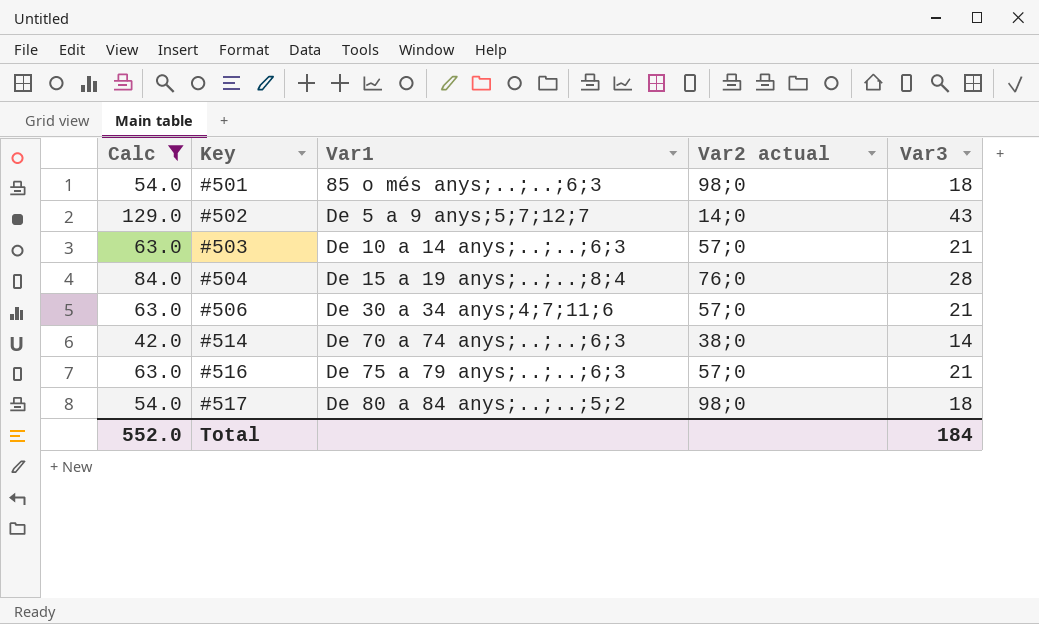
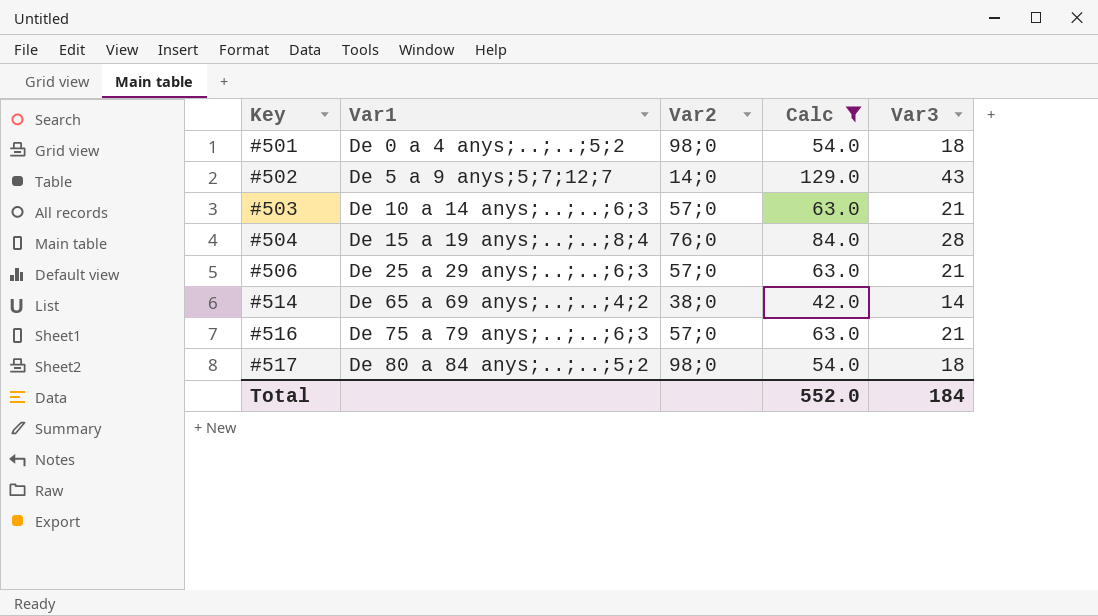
column name: Var2 actual -> Var2
column Calc | position: 1 -> 4
#501 | Var1: 85 o més anys;..;..;6;3 -> De 0 a 4 anys;..;..;5;2
#506 | Var1: De 30 a 34 anys;4;7;11;6 -> De 25 a 29 anys;..;..;6;3
#514 | Var1: De 70 a 74 anys;..;..;6;3 -> De 65 a 69 anys;..;..;4;2

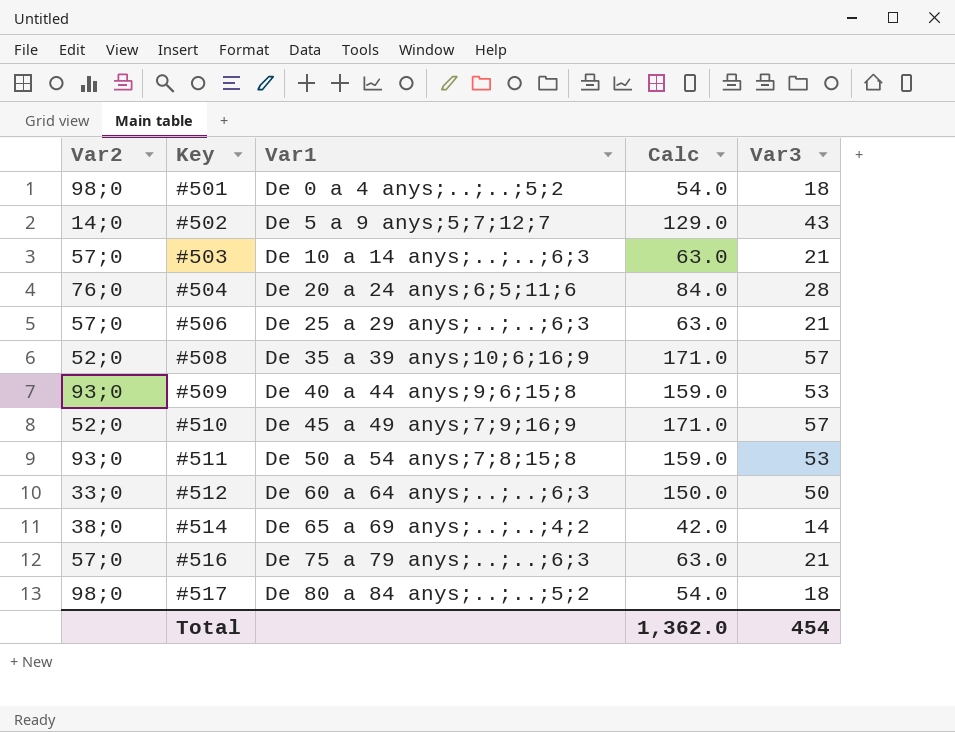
filter: Calc <= 129.0 -> none
column Var2 | position: 3 -> 1
#504 | Var1: De 15 a 19 anys;..;..;8;4 -> De 20 a 24 anys;6;5;11;6
Total | Calc: 552.0 -> 1,362.0
Total | Var3: 184 -> 454

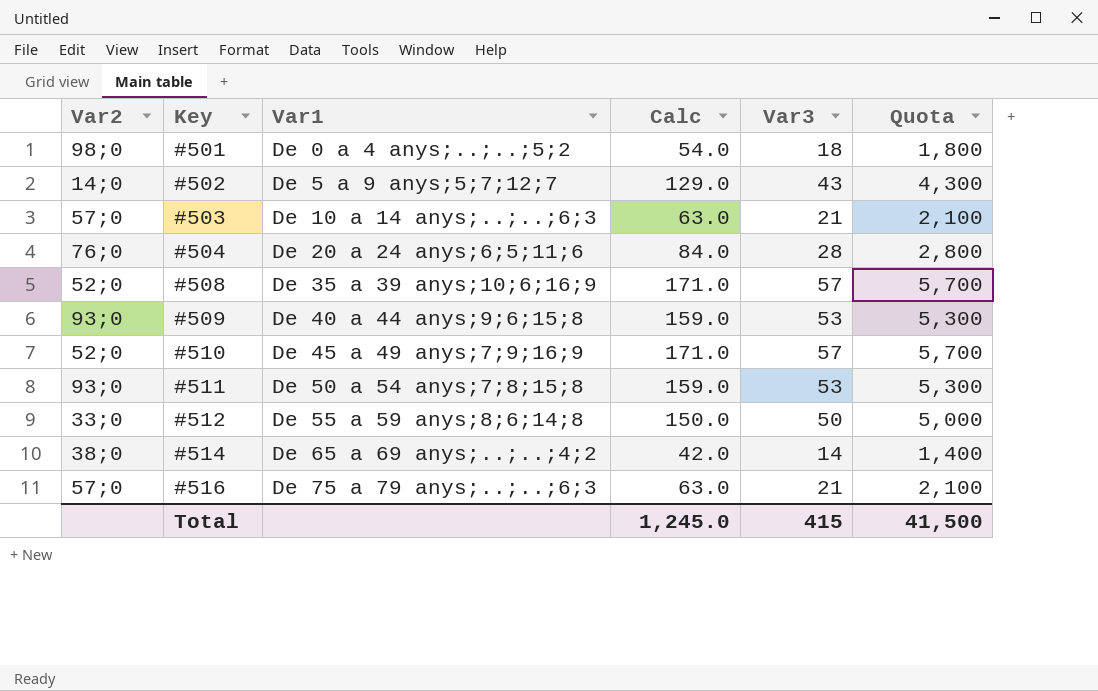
column Quota | formula: none -> [Var3] * 100
row #506: 57;0 | De 25 a 29 anys;..;..;6;3 | 63.0 | 21 -> none
row #517: 98;0 | De 80 a 84 anys;..;..;5;2 | 54.0 | 18 -> none
#512 | Var1: De 60 a 64 anys;..;..;6;3 -> De 55 a 59 anys;8;6;14;8
Total | Calc: 1,362.0 -> 1,245.0
Total | Var3: 454 -> 415

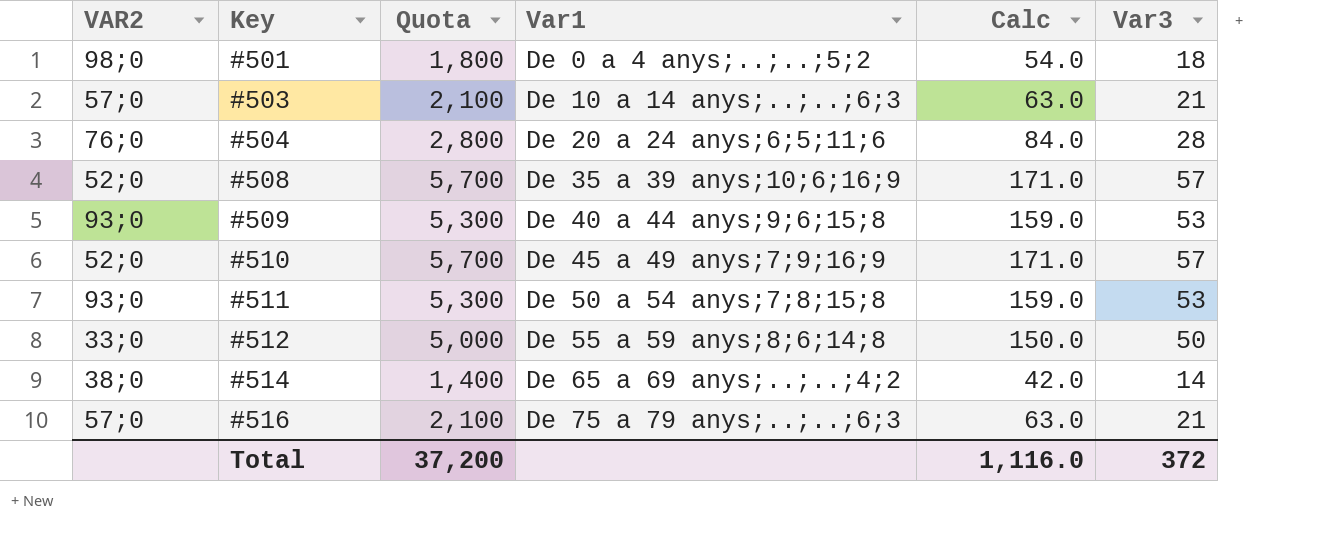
column name: Var2 -> VAR2
column Quota | position: 6 -> 3
row #502: 14;0 | De 5 a 9 anys;5;7;12;7 | 129.0 | 43 | 4,300 -> none
Total | Quota: 41,500 -> 37,200
Total | Calc: 1,245.0 -> 1,116.0
Total | Var3: 415 -> 372

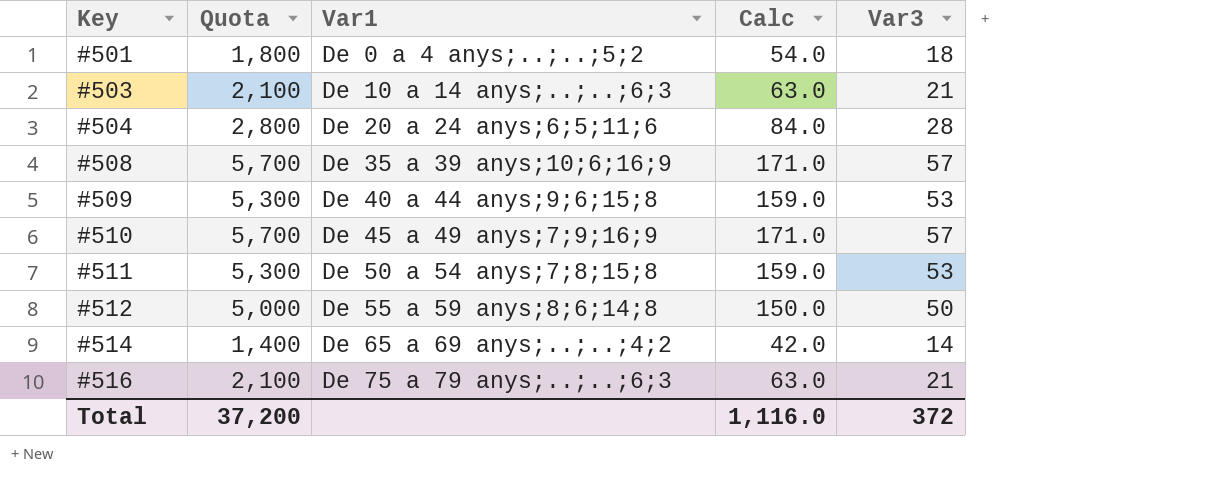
column VAR2 | position: 1 -> none

